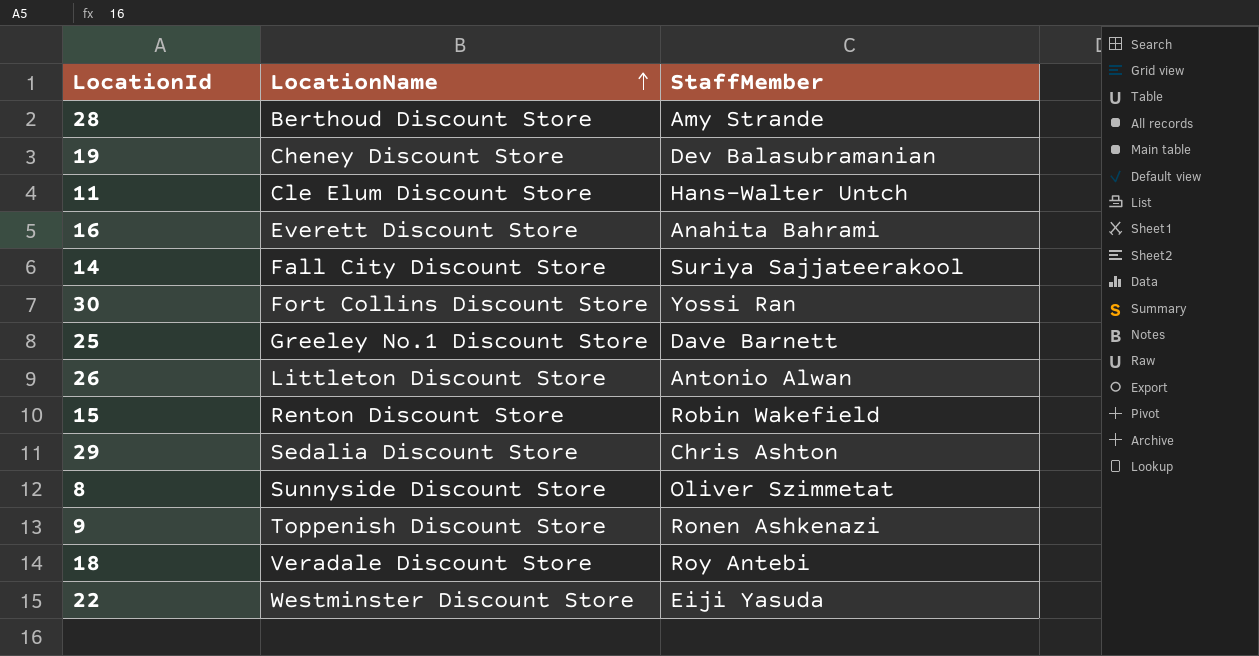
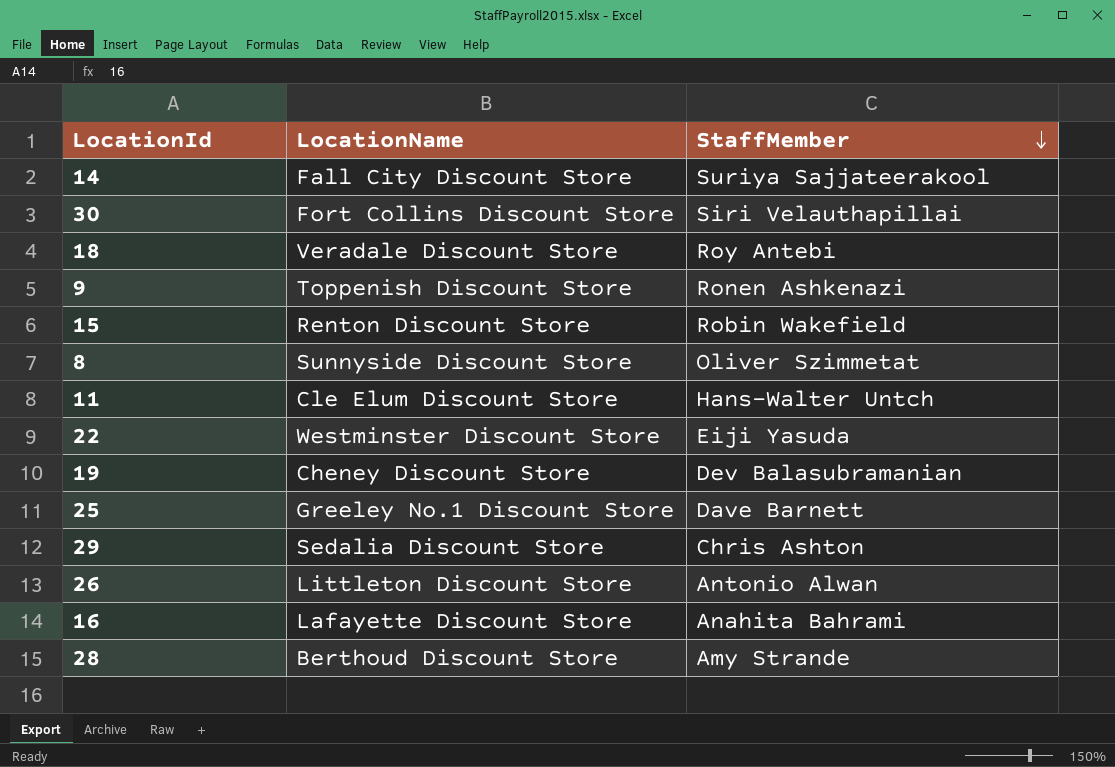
row order: LocationName ascending -> StaffMember descending
30 | StaffMember: Yossi Ran -> Siri Velauthapillai
16 | LocationName: Everett Discount Store -> Lafayette Discount Store

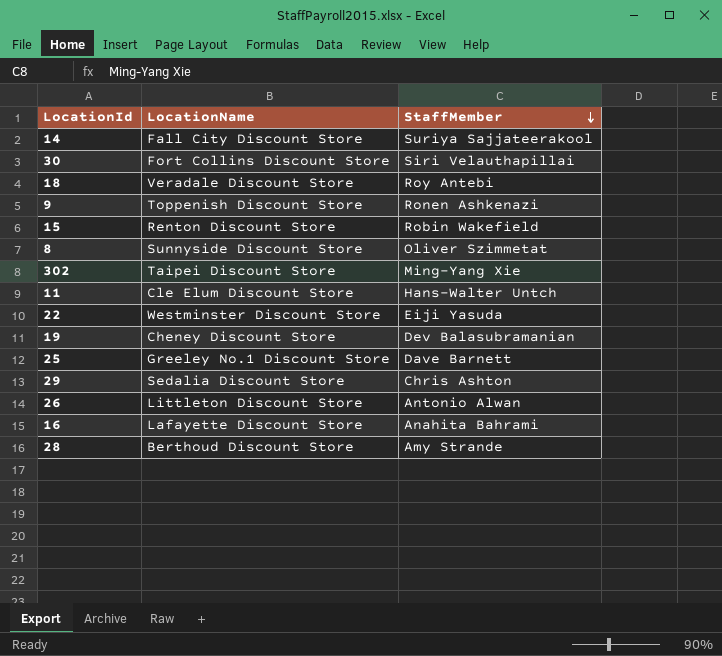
row 302: none -> Taipei Discount Store | Ming-Yang Xie

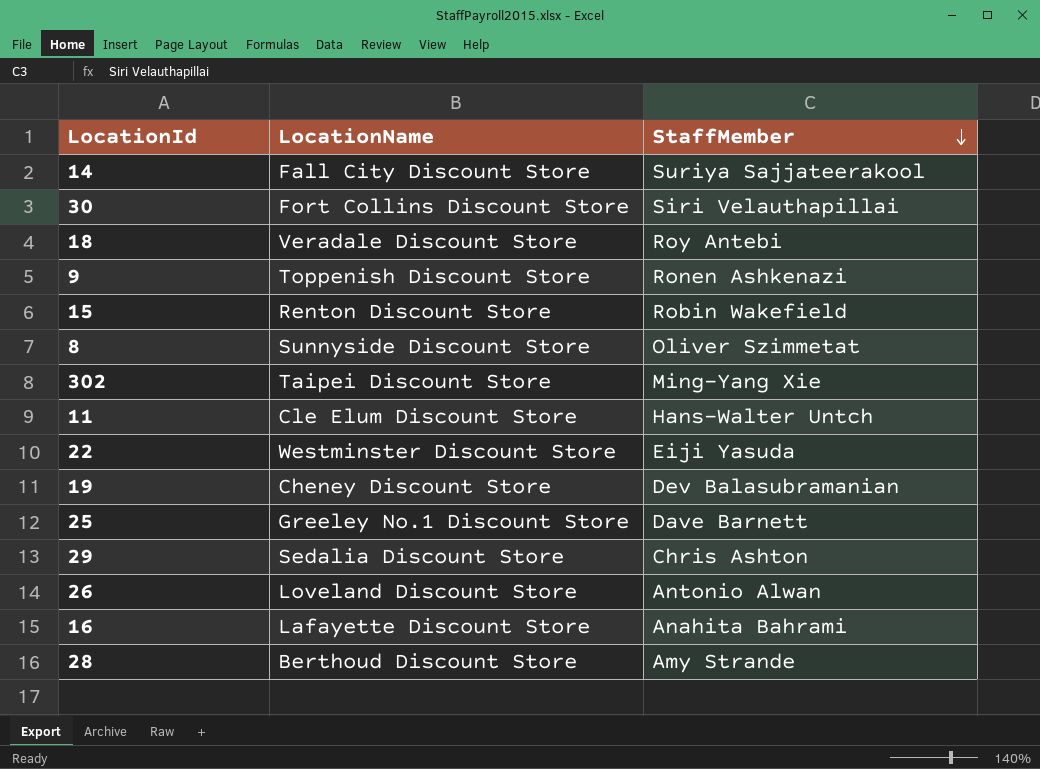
26 | LocationName: Littleton Discount Store -> Loveland Discount Store

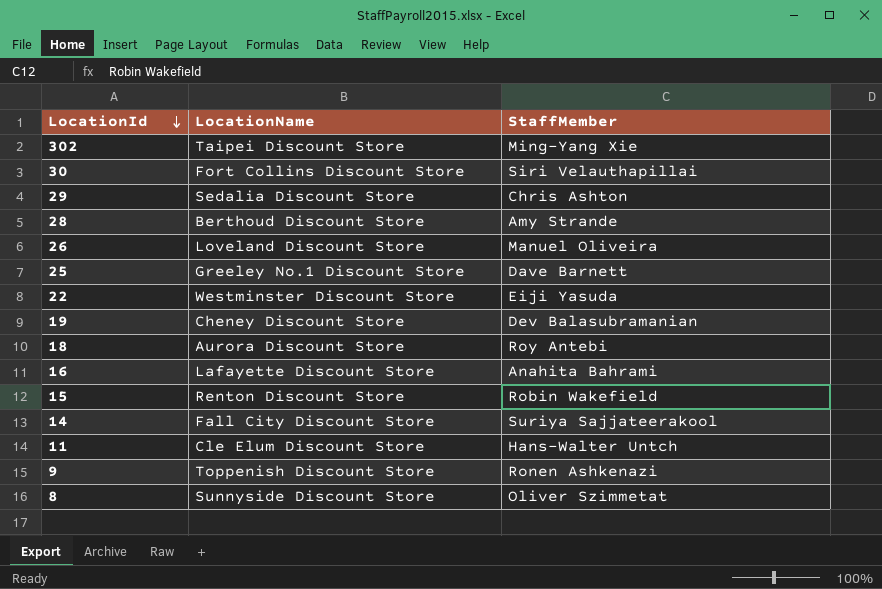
row order: StaffMember descending -> LocationId descending
26 | StaffMember: Antonio Alwan -> Manuel Oliveira
18 | LocationName: Veradale Discount Store -> Aurora Discount Store

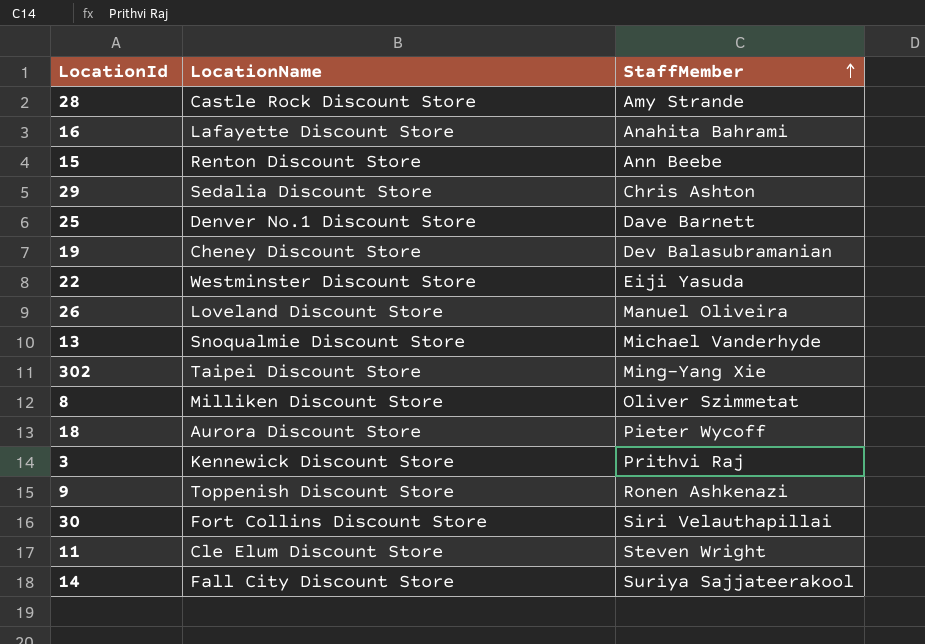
row order: LocationId descending -> StaffMember ascending
28 | LocationName: Berthoud Discount Store -> Castle Rock Discount Store
15 | StaffMember: Robin Wakefield -> Ann Beebe
25 | LocationName: Greeley No.1 Discount Store -> Denver No.1 Discount Store
row 13: none -> Snoqualmie Discount Store | Michael Vanderhyde
8 | LocationName: Sunnyside Discount Store -> Milliken Discount Store
18 | StaffMember: Roy Antebi -> Pieter Wycoff
row 3: none -> Kennewick Discount Store | Prithvi Raj
11 | StaffMember: Hans-Walter Untch -> Steven Wright

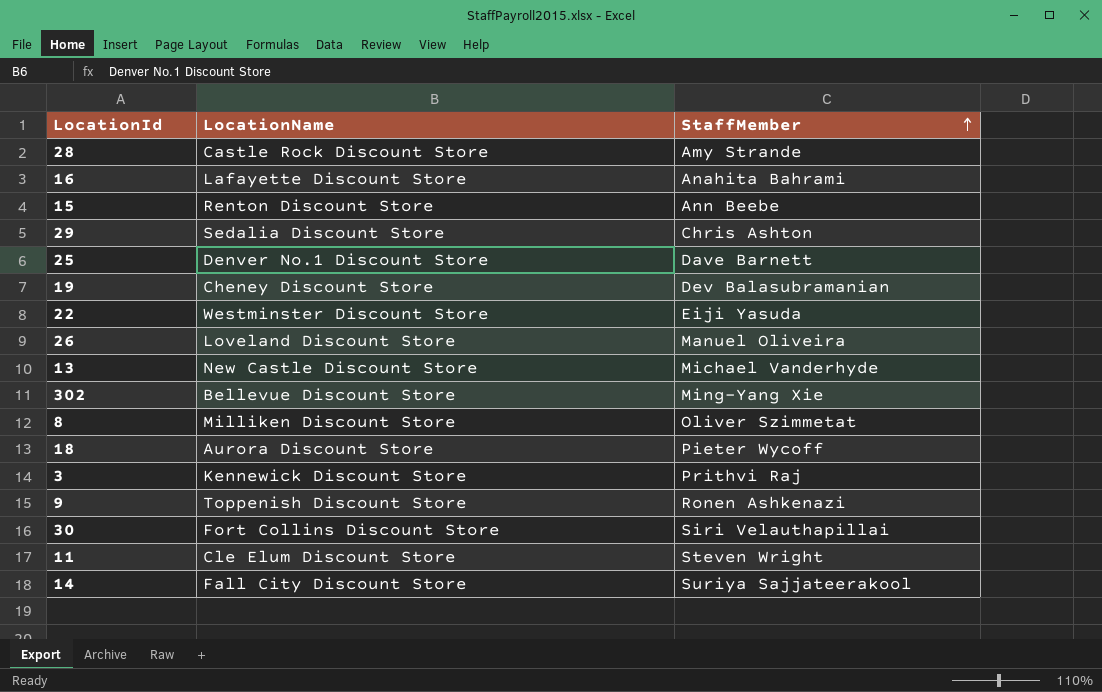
13 | LocationName: Snoqualmie Discount Store -> New Castle Discount Store
302 | LocationName: Taipei Discount Store -> Bellevue Discount Store

